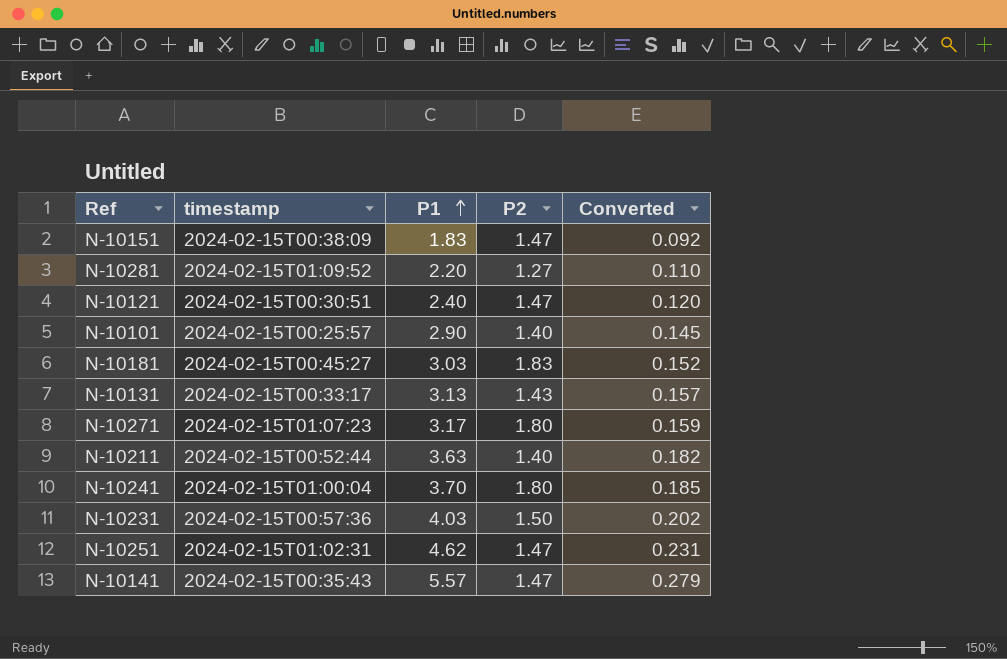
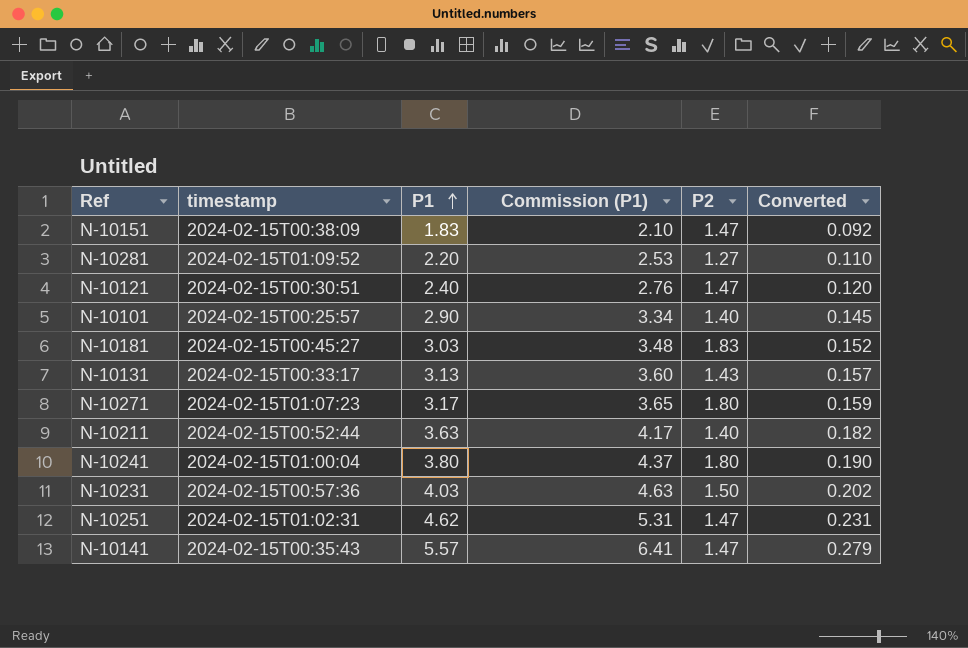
column Commission (P1) | formula: none -> [P1] * 1.15
N-10241 | P1: 3.70 -> 3.80
N-10241 | Converted: 0.185 -> 0.190

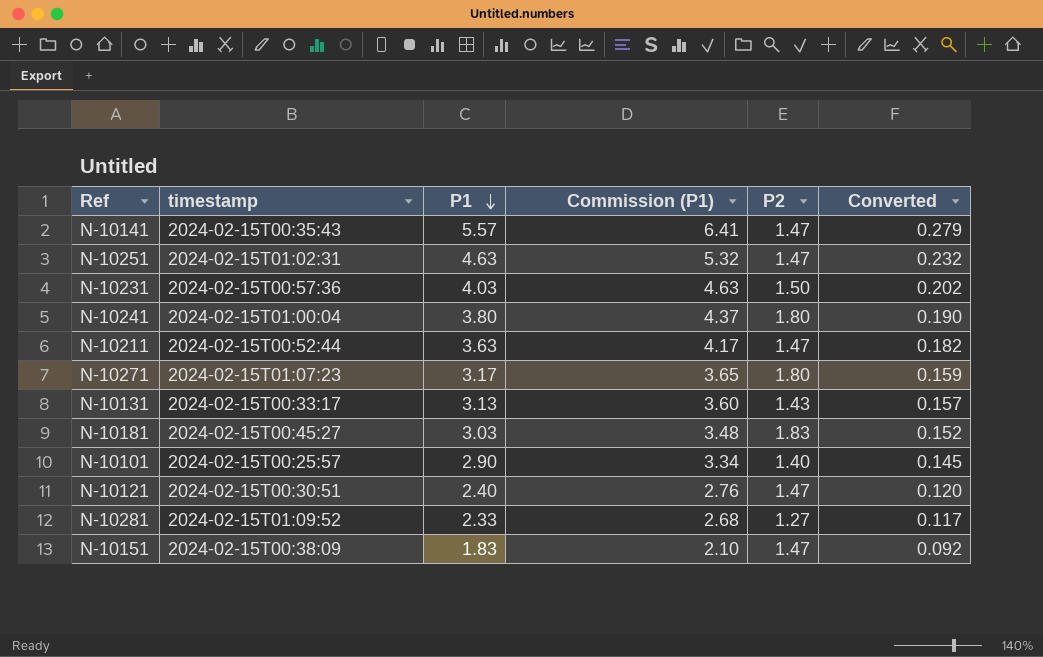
row order: P1 ascending -> P1 descending
N-10251 | P1: 4.62 -> 4.63
N-10251 | Commission (P1): 5.31 -> 5.32
N-10251 | Converted: 0.231 -> 0.232
N-10211 | P2: 1.40 -> 1.47
N-10281 | P1: 2.20 -> 2.33
N-10281 | Commission (P1): 2.53 -> 2.68
N-10281 | Converted: 0.110 -> 0.117

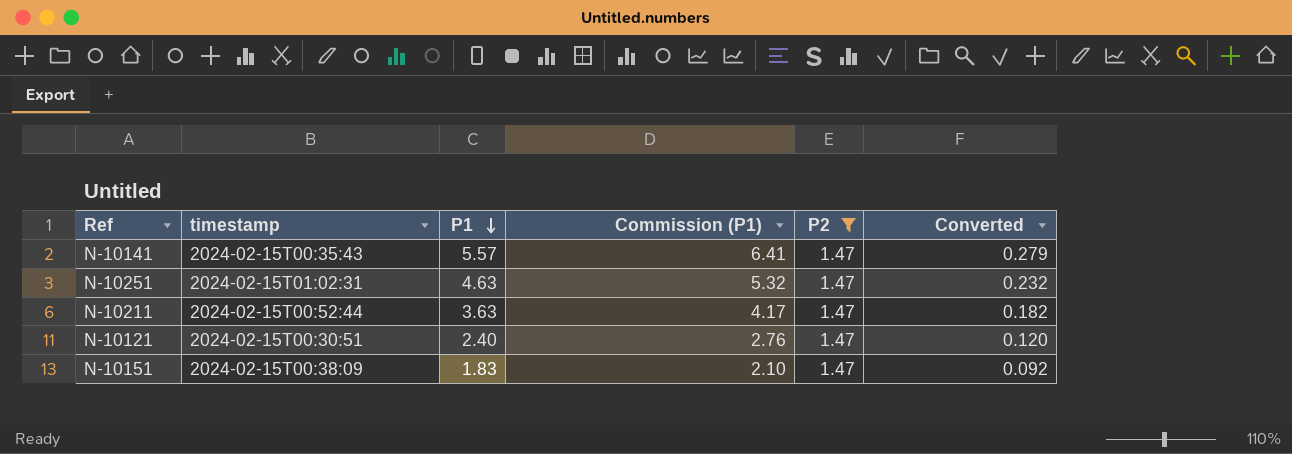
filter: none -> P2 = 1.47

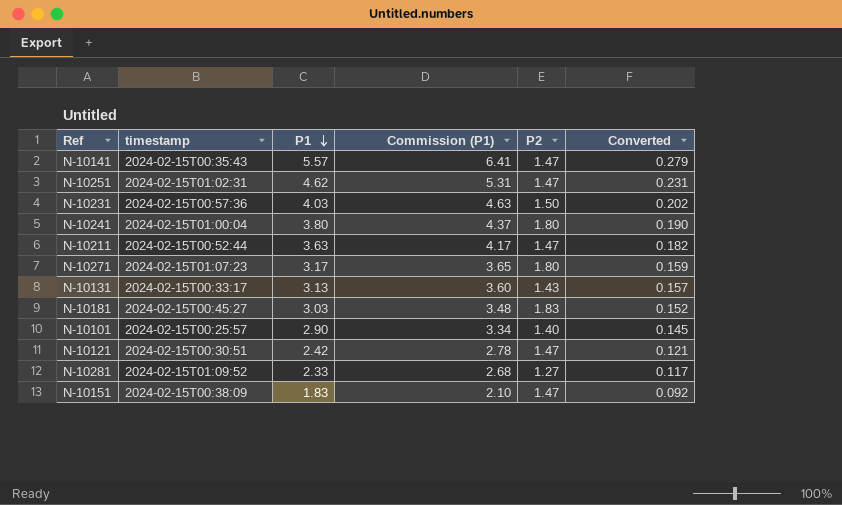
filter: P2 = 1.47 -> none
N-10251 | P1: 4.63 -> 4.62
N-10251 | Commission (P1): 5.32 -> 5.31
N-10251 | Converted: 0.232 -> 0.231
N-10121 | P1: 2.40 -> 2.42
N-10121 | Commission (P1): 2.76 -> 2.78
N-10121 | Converted: 0.120 -> 0.121

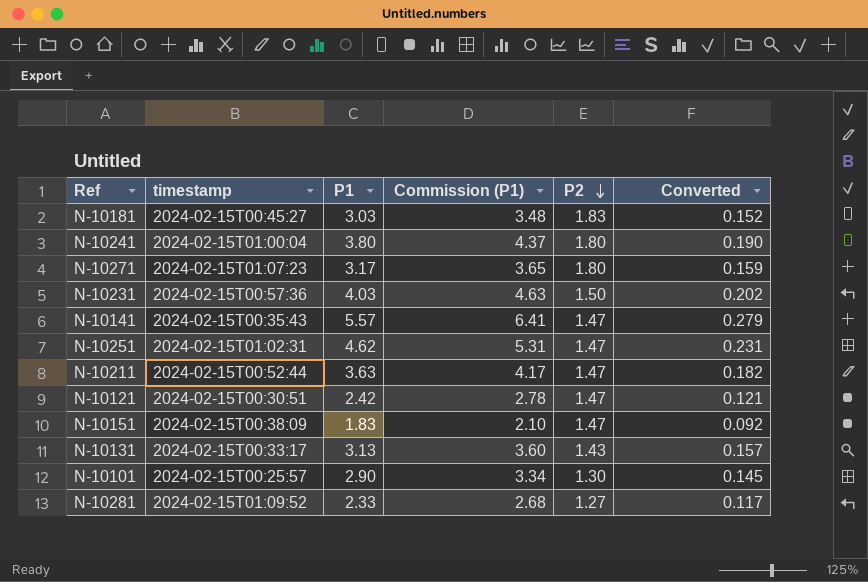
row order: P1 descending -> P2 descending
N-10101 | P2: 1.40 -> 1.30

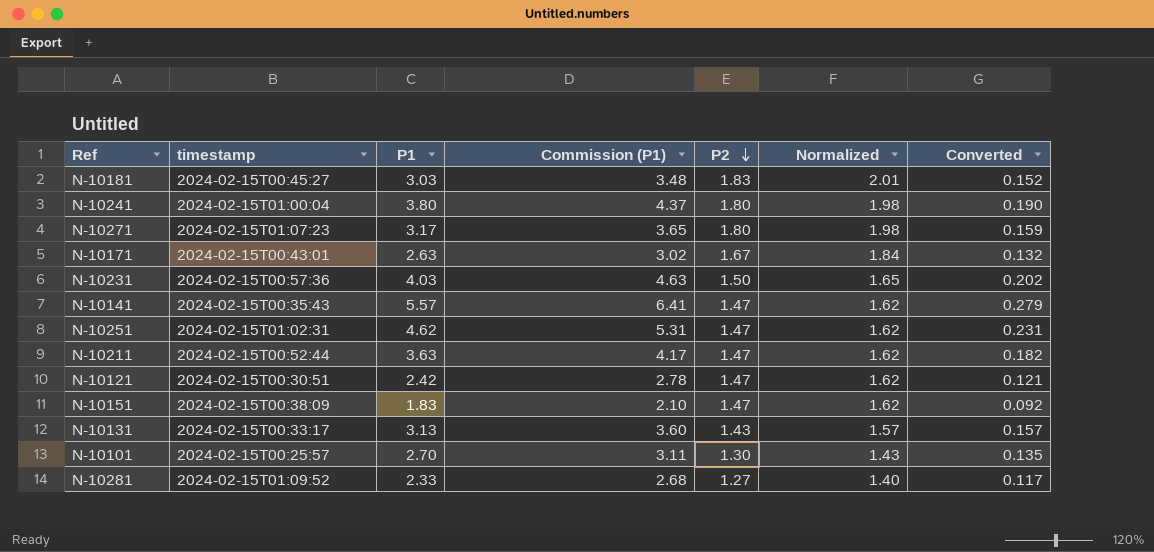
column Normalized | formula: none -> [P2] * 1.1
row N-10171: none -> 2024-02-15T00:43:01 | 2.63 | 3.02 | 1.67 | 1.84 | 0.132
N-10101 | P1: 2.90 -> 2.70
N-10101 | Commission (P1): 3.34 -> 3.11
N-10101 | Converted: 0.145 -> 0.135

